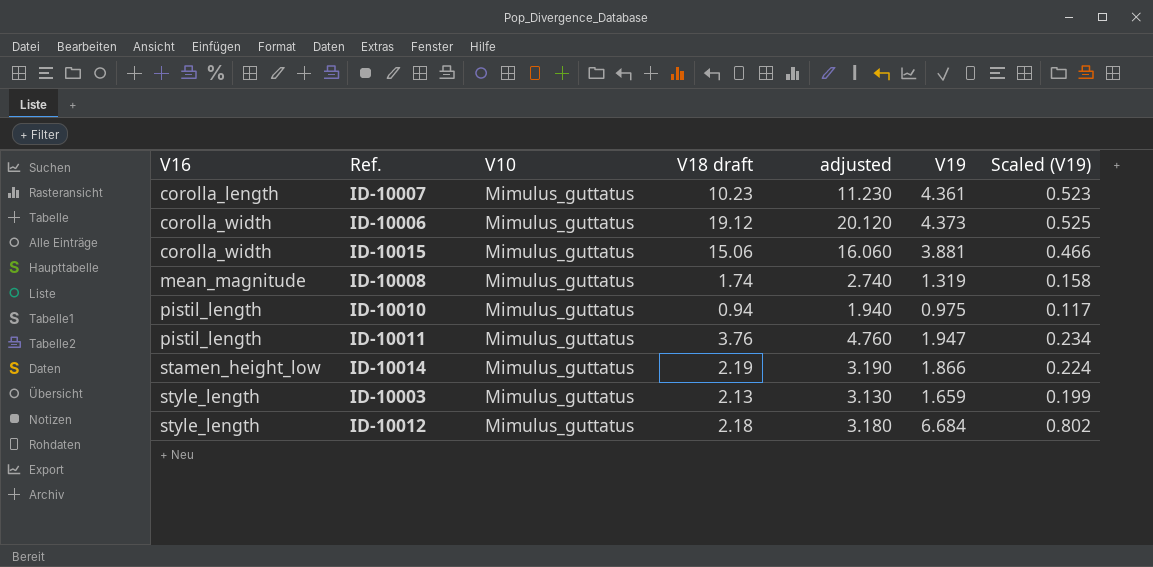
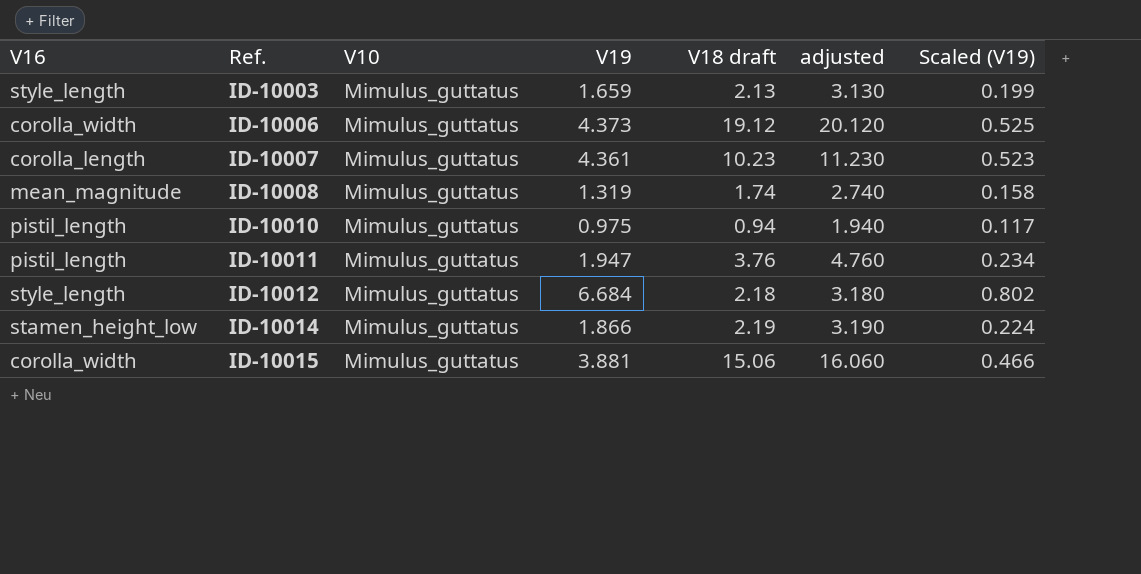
row order: V16 ascending -> Ref. ascending
column V19 | position: 6 -> 4

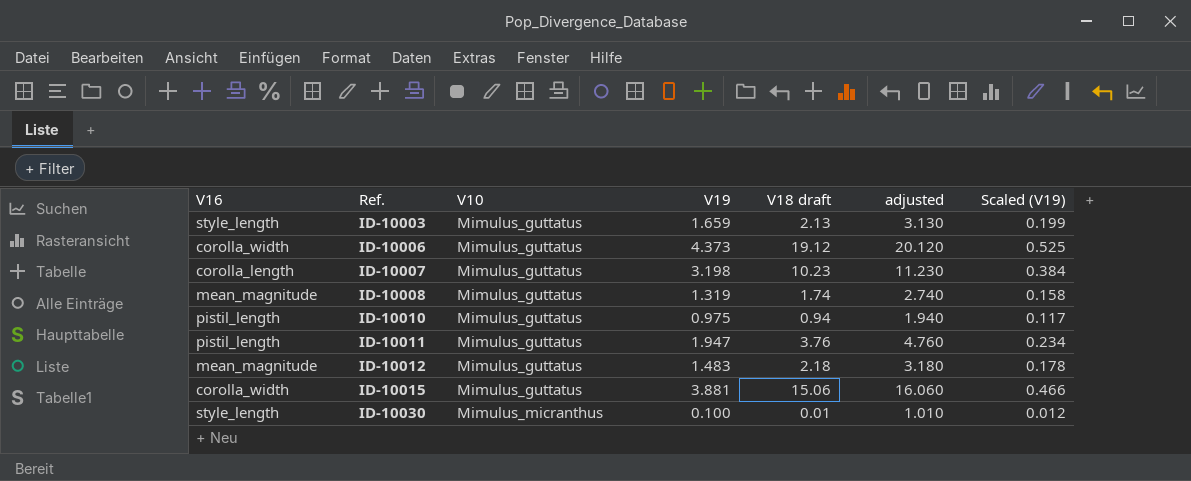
row ID-10014: stamen_height_low | Mimulus_guttatus | 1.866 | 2.19 | 3.190 | 0.224 -> none
ID-10007 | V19: 4.361 -> 3.198
ID-10007 | Scaled (V19): 0.523 -> 0.384
ID-10012 | V16: style_length -> mean_magnitude
ID-10012 | V19: 6.684 -> 1.483
ID-10012 | Scaled (V19): 0.802 -> 0.178
row ID-10030: none -> style_length | Mimulus_micranthus | 0.100 | 0.01 | 1.010 | 0.012

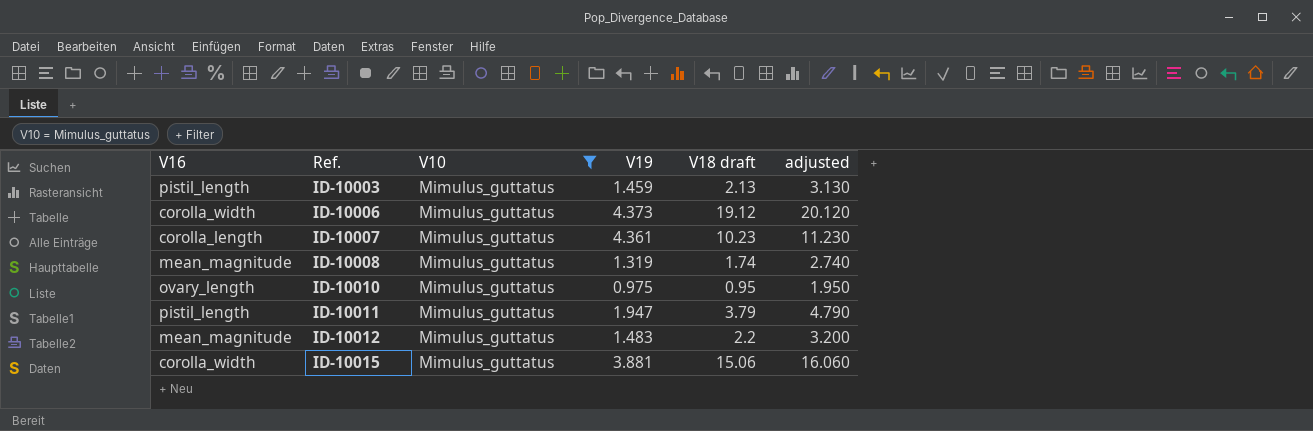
filter: none -> V10 = Mimulus_guttatus
column Scaled (V19) | formula: [V19] * 0.12 -> none
ID-10003 | V16: style_length -> pistil_length
ID-10003 | V19: 1.659 -> 1.459
ID-10007 | V19: 3.198 -> 4.361
ID-10010 | V16: pistil_length -> ovary_length
ID-10010 | V18 draft: 0.94 -> 0.95
ID-10010 | adjusted: 1.940 -> 1.950
ID-10011 | V18 draft: 3.76 -> 3.79
ID-10011 | adjusted: 4.760 -> 4.790
ID-10012 | V18 draft: 2.18 -> 2.2
ID-10012 | adjusted: 3.180 -> 3.200

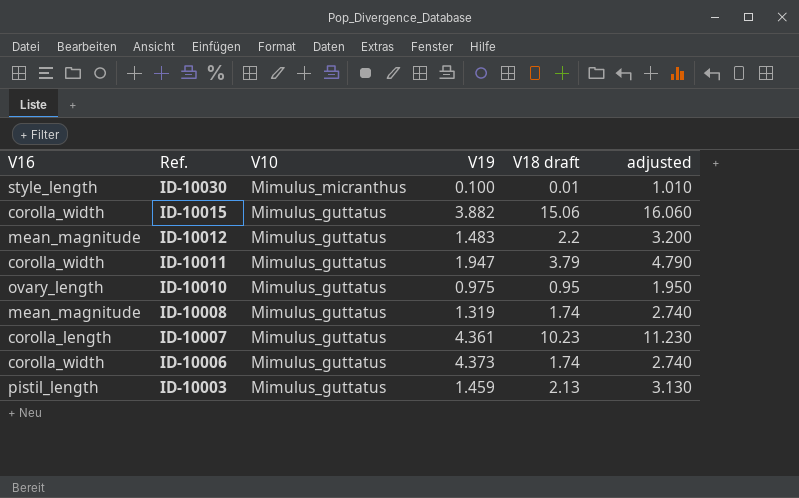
filter: V10 = Mimulus_guttatus -> none
row order: Ref. ascending -> Ref. descending
ID-10015 | V19: 3.881 -> 3.882
ID-10011 | V16: pistil_length -> corolla_width
ID-10006 | V18 draft: 19.12 -> 1.74
ID-10006 | adjusted: 20.120 -> 2.740

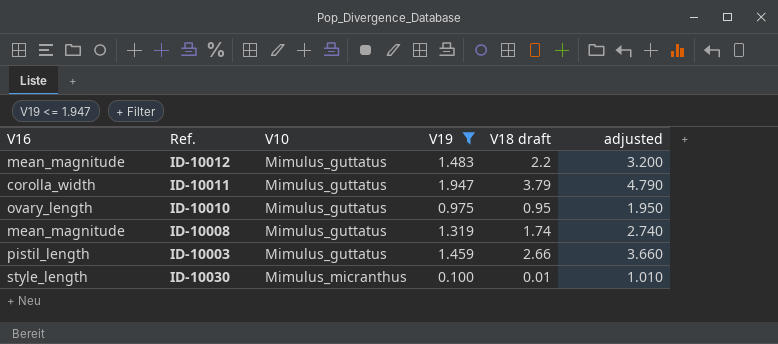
filter: none -> V19 <= 1.947
row order: Ref. descending -> V10 ascending
ID-10003 | V18 draft: 2.13 -> 2.66
ID-10003 | adjusted: 3.130 -> 3.660

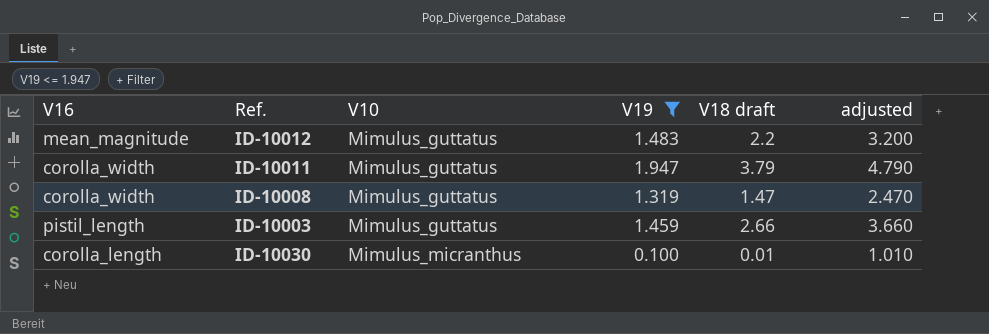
row ID-10010: ovary_length | Mimulus_guttatus | 0.975 | 0.95 | 1.950 -> none
ID-10008 | V16: mean_magnitude -> corolla_width
ID-10008 | V18 draft: 1.74 -> 1.47
ID-10008 | adjusted: 2.740 -> 2.470
ID-10030 | V16: style_length -> corolla_length

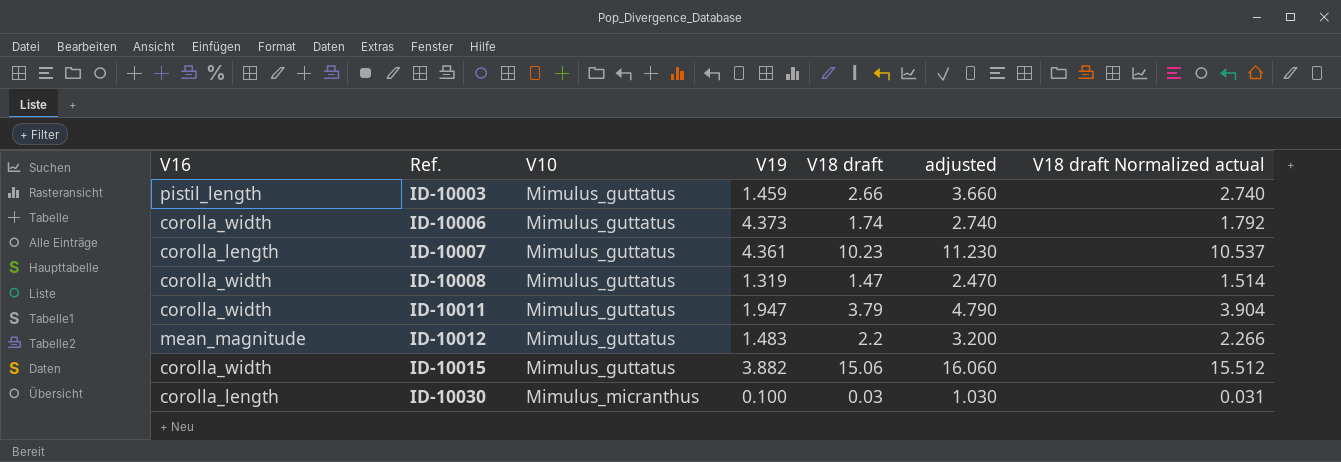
filter: V19 <= 1.947 -> none
row order: V10 ascending -> Ref. ascending
column V18 draft Normalized actual | formula: none -> [V18 draft] * 1.03
ID-10030 | V18 draft: 0.01 -> 0.03
ID-10030 | adjusted: 1.010 -> 1.030

